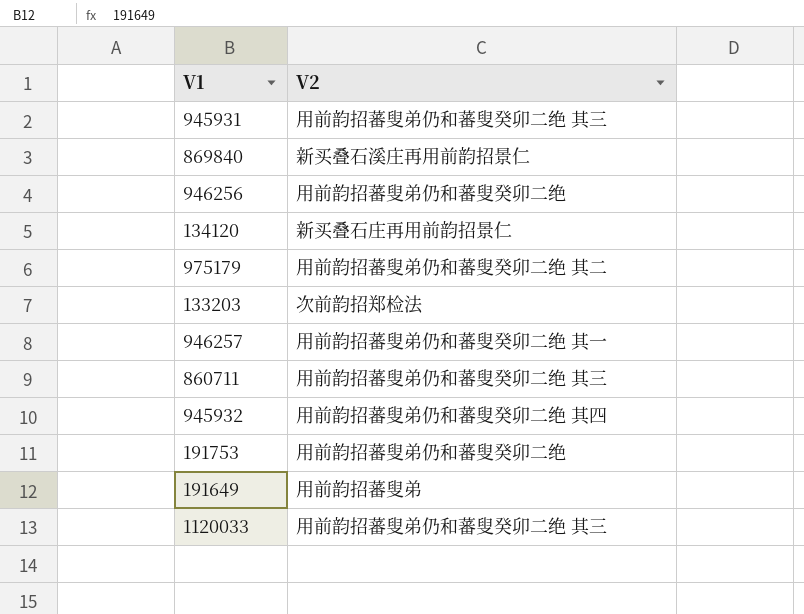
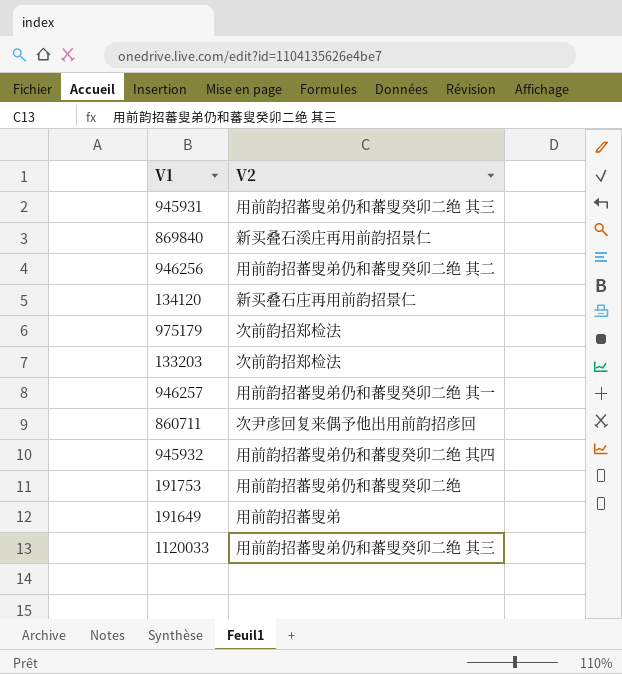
946256 | V2: 用前韵招蕃叟弟仍和蕃叟癸卯二绝 -> 用前韵招蕃叟弟仍和蕃叟癸卯二绝 其二
975179 | V2: 用前韵招蕃叟弟仍和蕃叟癸卯二绝 其二 -> 次前韵招郑检法
860711 | V2: 用前韵招蕃叟弟仍和蕃叟癸卯二绝 其三 -> 次尹彦回复来偶予他出用前韵招彦回

